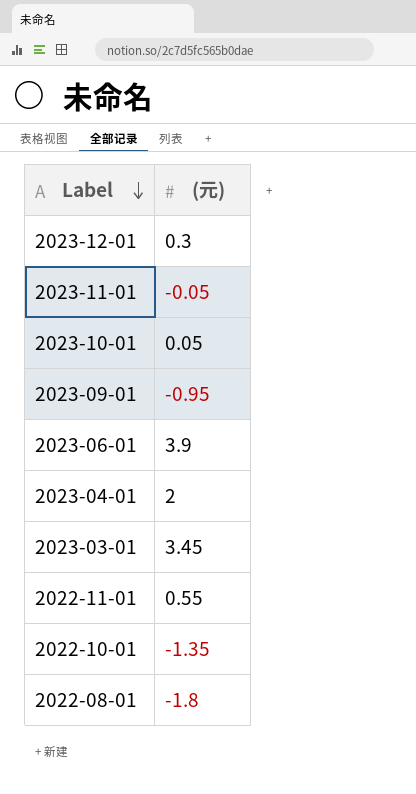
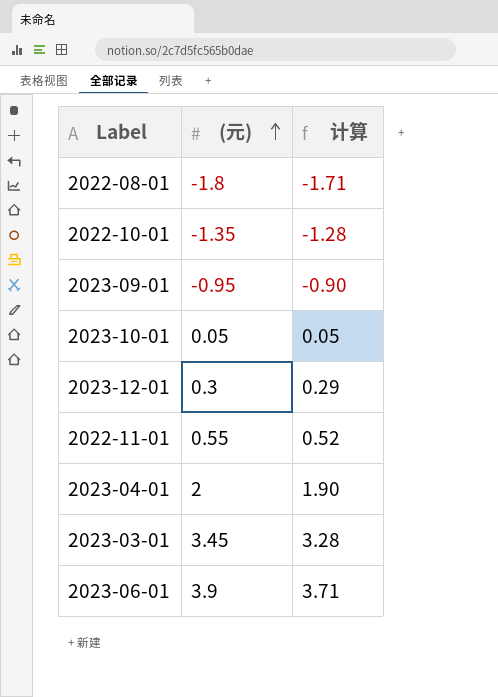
row order: Label descending -> (元) ascending
column 计算 | formula: none -> [(元)] * 0.95
row 2023-11-01: -0.05 -> none

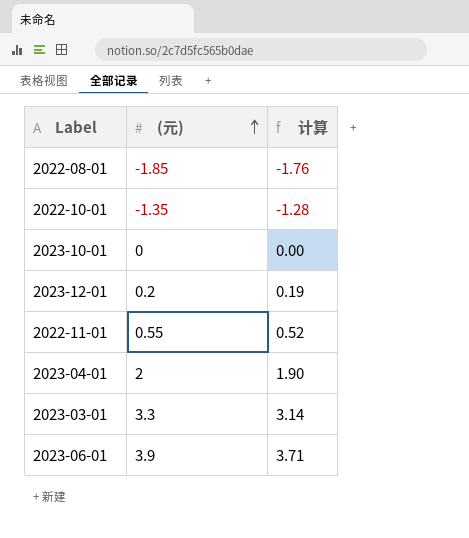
row 2023-09-01: -0.95 | -0.90 -> none
2022-08-01 | (元): -1.8 -> -1.85
2022-08-01 | 计算: -1.71 -> -1.76
2023-10-01 | (元): 0.05 -> 0
2023-10-01 | 计算: 0.05 -> 0.00
2023-12-01 | (元): 0.3 -> 0.2
2023-12-01 | 计算: 0.29 -> 0.19
2023-03-01 | (元): 3.45 -> 3.3
2023-03-01 | 计算: 3.28 -> 3.14

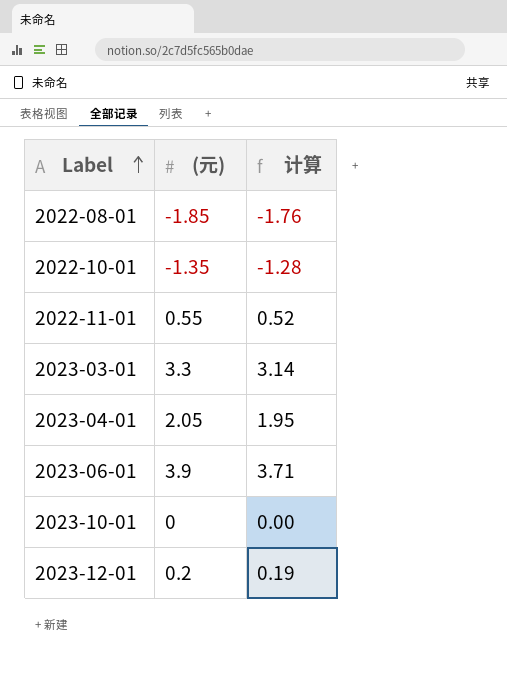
row order: (元) ascending -> Label ascending
2023-04-01 | (元): 2 -> 2.05
2023-04-01 | 计算: 1.90 -> 1.95

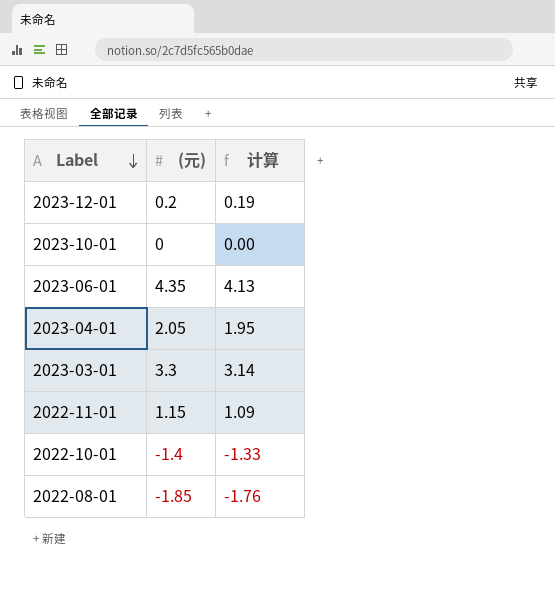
row order: Label ascending -> Label descending
2023-06-01 | (元): 3.9 -> 4.35
2023-06-01 | 计算: 3.71 -> 4.13
2022-11-01 | (元): 0.55 -> 1.15
2022-11-01 | 计算: 0.52 -> 1.09
2022-10-01 | (元): -1.35 -> -1.4
2022-10-01 | 计算: -1.28 -> -1.33

